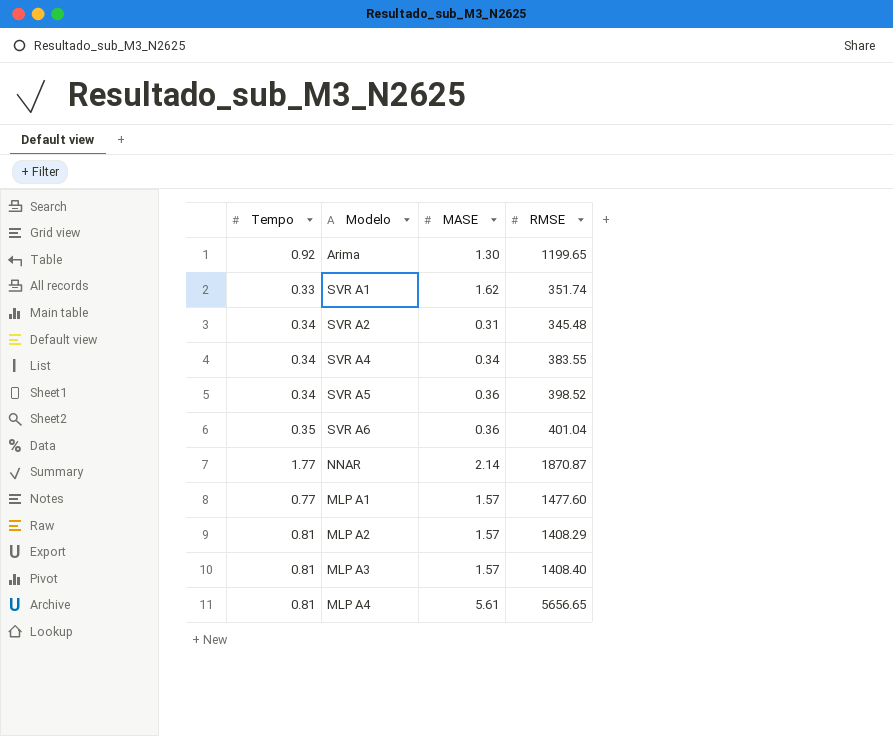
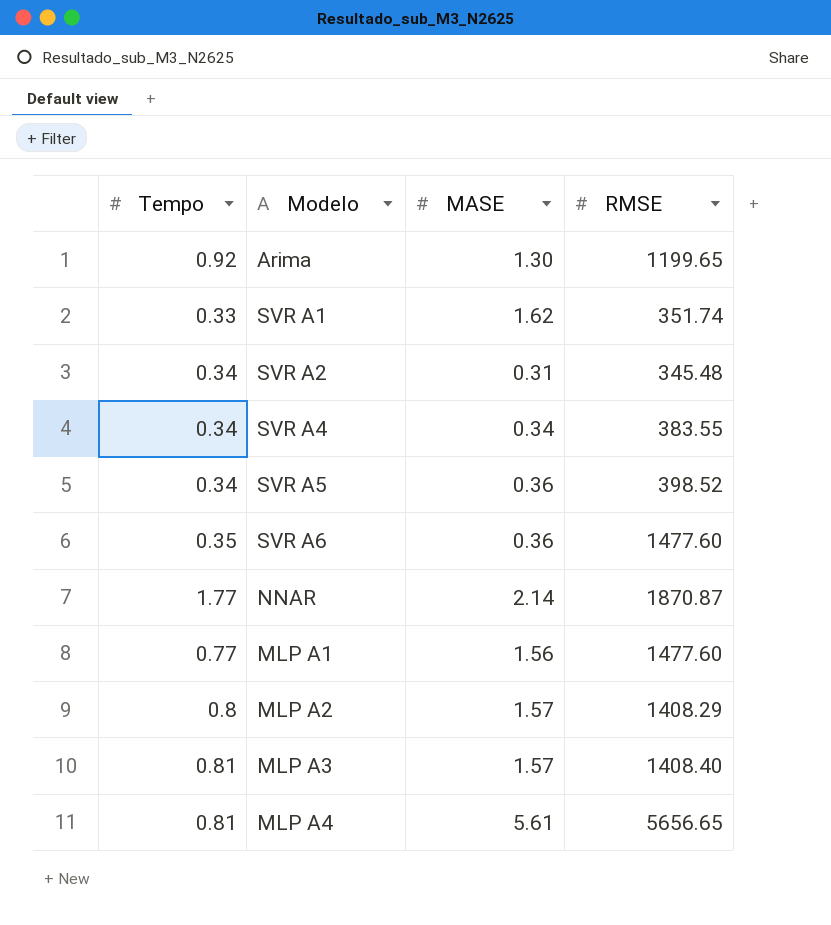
SVR A6 | RMSE: 401.04 -> 1477.60
MLP A1 | MASE: 1.57 -> 1.56
MLP A2 | Tempo: 0.81 -> 0.8

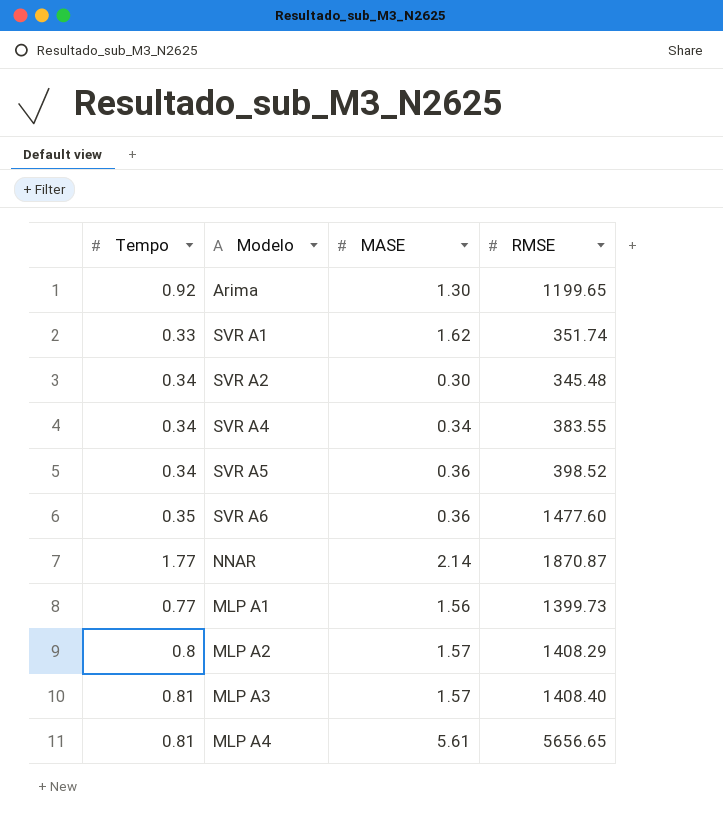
SVR A2 | MASE: 0.31 -> 0.30
MLP A1 | RMSE: 1477.60 -> 1399.73

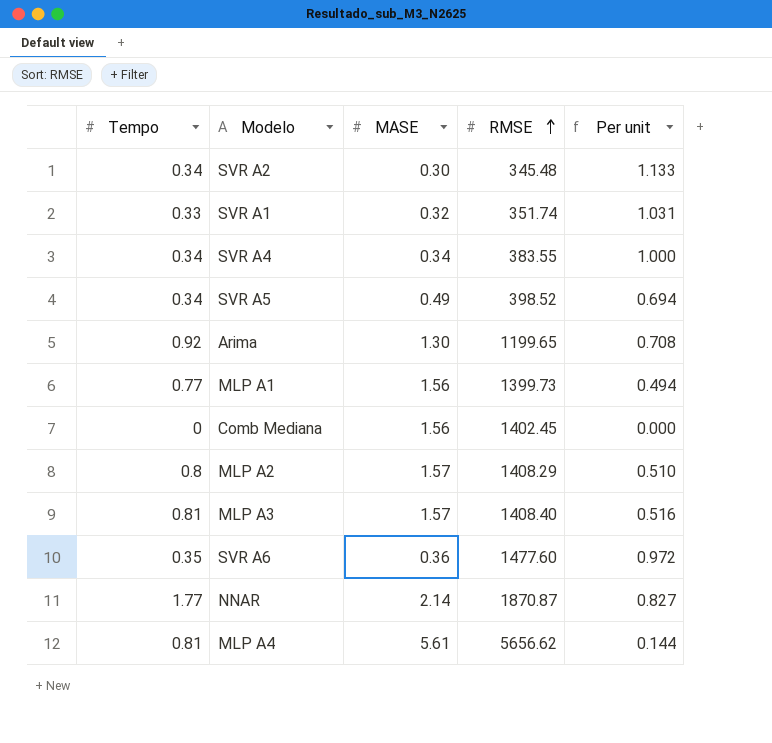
row order: none -> RMSE ascending
column Per unit | formula: none -> [Tempo] / [MASE]
SVR A1 | MASE: 1.62 -> 0.32
SVR A5 | MASE: 0.36 -> 0.49
row Comb Mediana: none -> 0 | 1.56 | 1402.45 | 0.000
MLP A4 | RMSE: 5656.65 -> 5656.62

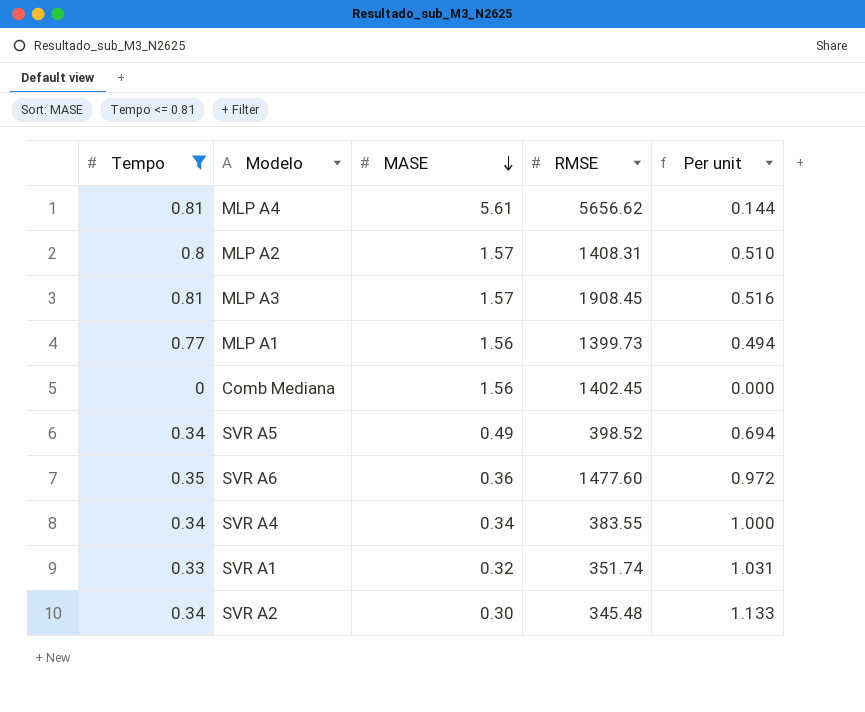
filter: none -> Tempo <= 0.81
row order: RMSE ascending -> MASE descending
MLP A2 | RMSE: 1408.29 -> 1408.31
MLP A3 | RMSE: 1408.40 -> 1908.45

